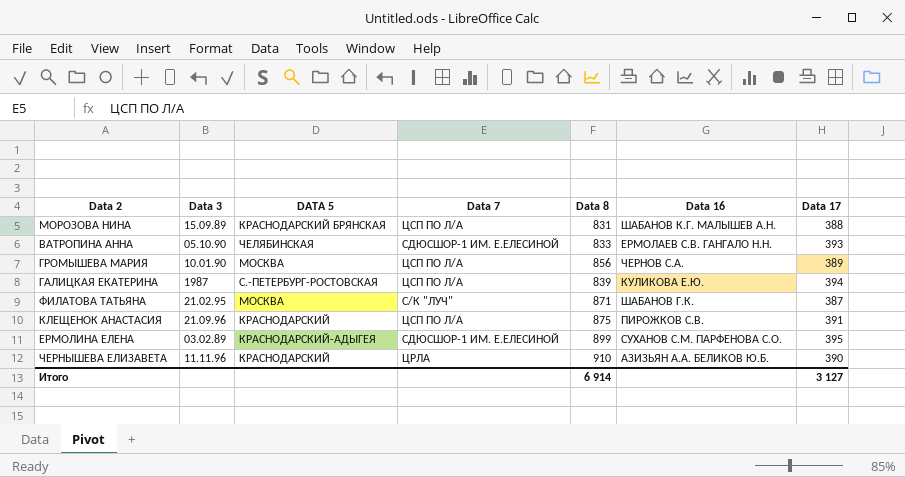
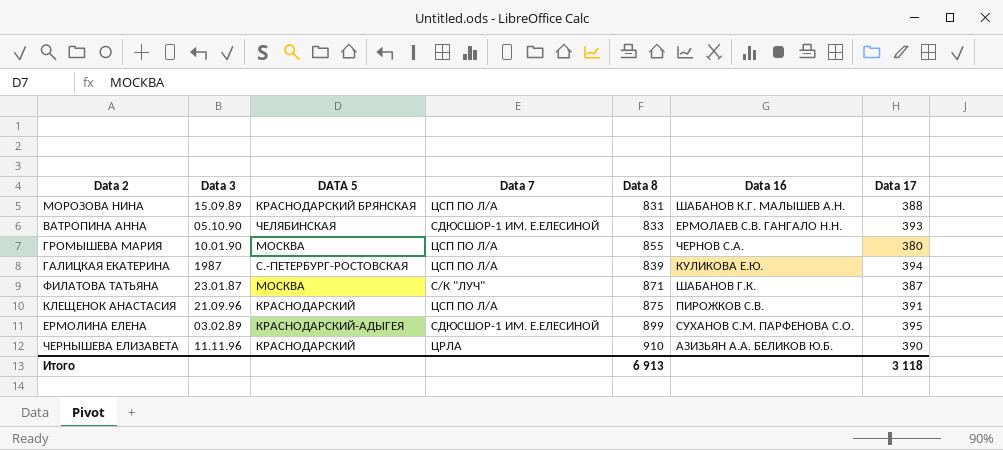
ГРОМЫШЕВА МАРИЯ | Data 8: 856 -> 855
ГРОМЫШЕВА МАРИЯ | Data 17: 389 -> 380
ФИЛАТОВА ТАТЬЯНА | Data 3: 21.02.95 -> 23.01.87
Итого | Data 8: 6 914 -> 6 913
Итого | Data 17: 3 127 -> 3 118

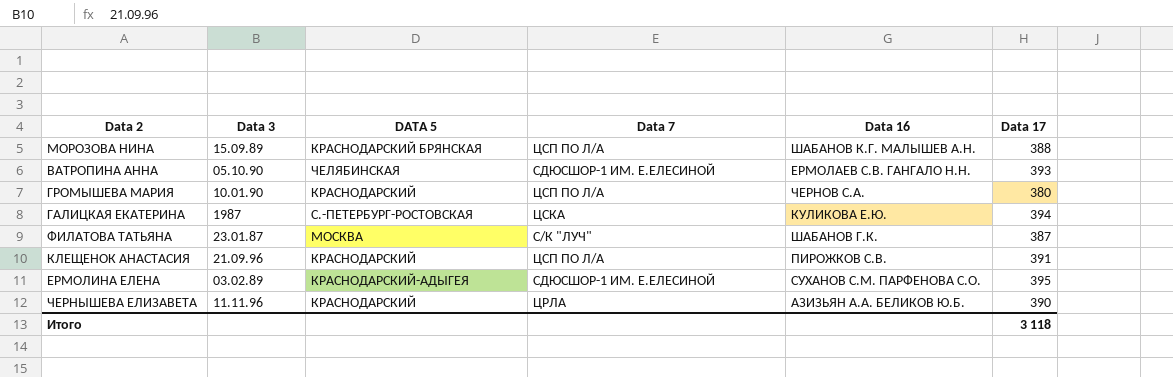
column Data 8 | position: 5 -> none
ГРОМЫШЕВА МАРИЯ | DATA 5: МОСКВА -> КРАСНОДАРСКИЙ
ГАЛИЦКАЯ ЕКАТЕРИНА | Data 7: ЦСП ПО Л/А -> ЦСКА

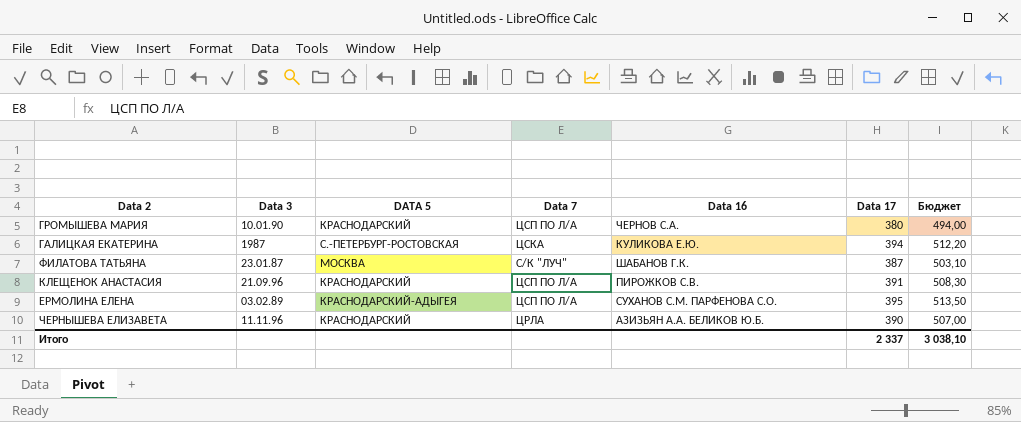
column Бюджет | formula: none -> [Data 17] * 1,3
row МОРОЗОВА НИНА: 15.09.89 | КРАСНОДАРСКИЙ БРЯНСКАЯ | ЦСП ПО Л/А | ШАБАНОВ К.Г. МАЛЫШЕВ А.Н. | 388 -> none
row ВАТРОПИНА АННА: 05.10.90 | ЧЕЛЯБИНСКАЯ | СДЮСШОР-1 ИМ. Е.ЕЛЕСИНОЙ | ЕРМОЛАЕВ С.В. ГАНГАЛО Н.Н. | 393 -> none
ЕРМОЛИНА ЕЛЕНА | Data 7: СДЮСШОР-1 ИМ. Е.ЕЛЕСИНОЙ -> ЦСП ПО Л/А
Итого | Data 17: 3 118 -> 2 337

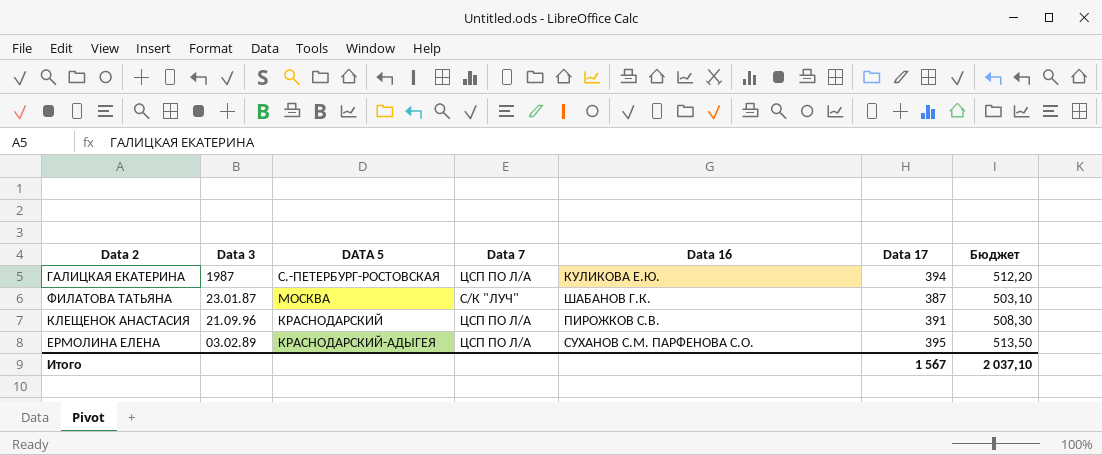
row ГРОМЫШЕВА МАРИЯ: 10.01.90 | КРАСНОДАРСКИЙ | ЦСП ПО Л/А | ЧЕРНОВ С.А. | 380 | 494,00 -> none
row ЧЕРНЫШЕВА ЕЛИЗАВЕТА: 11.11.96 | КРАСНОДАРСКИЙ | ЦРЛА | АЗИЗЬЯН А.А. БЕЛИКОВ Ю.Б. | 390 | 507,00 -> none
ГАЛИЦКАЯ ЕКАТЕРИНА | Data 7: ЦСКА -> ЦСП ПО Л/А
Итого | Data 17: 2 337 -> 1 567
Итого | Бюджет: 3 038,10 -> 2 037,10

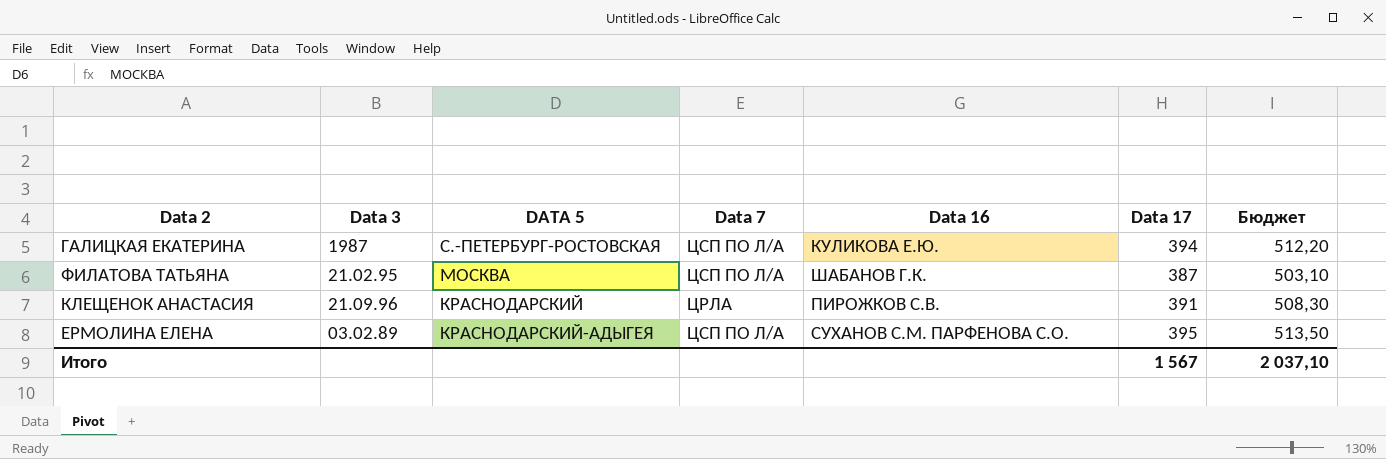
ФИЛАТОВА ТАТЬЯНА | Data 3: 23.01.87 -> 21.02.95
ФИЛАТОВА ТАТЬЯНА | Data 7: С/К "ЛУЧ" -> ЦСП ПО Л/А
КЛЕЩЕНОК АНАСТАСИЯ | Data 7: ЦСП ПО Л/А -> ЦРЛА

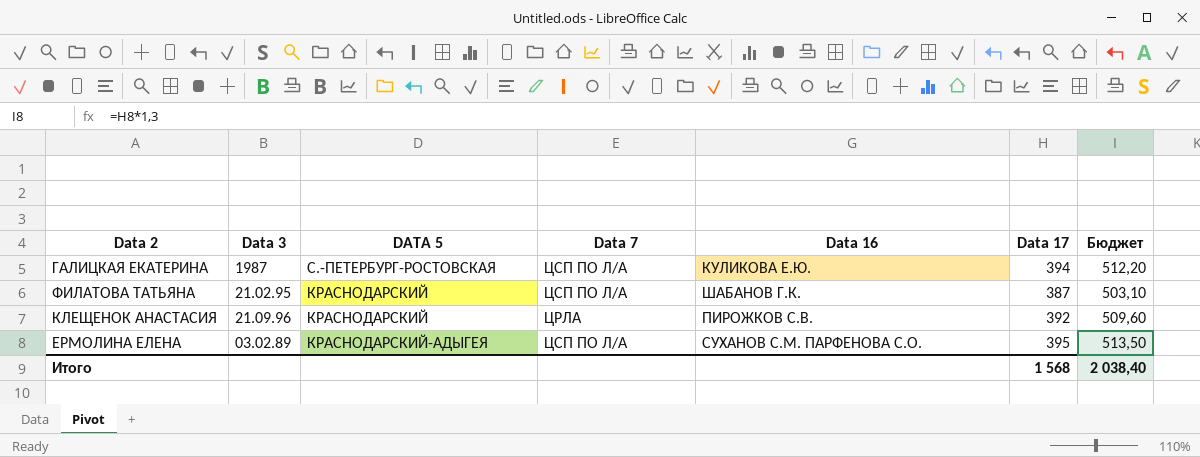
ФИЛАТОВА ТАТЬЯНА | DATA 5: МОСКВА -> КРАСНОДАРСКИЙ
КЛЕЩЕНОК АНАСТАСИЯ | Data 17: 391 -> 392
КЛЕЩЕНОК АНАСТАСИЯ | Бюджет: 508,30 -> 509,60
Итого | Data 17: 1 567 -> 1 568
Итого | Бюджет: 2 037,10 -> 2 038,40

